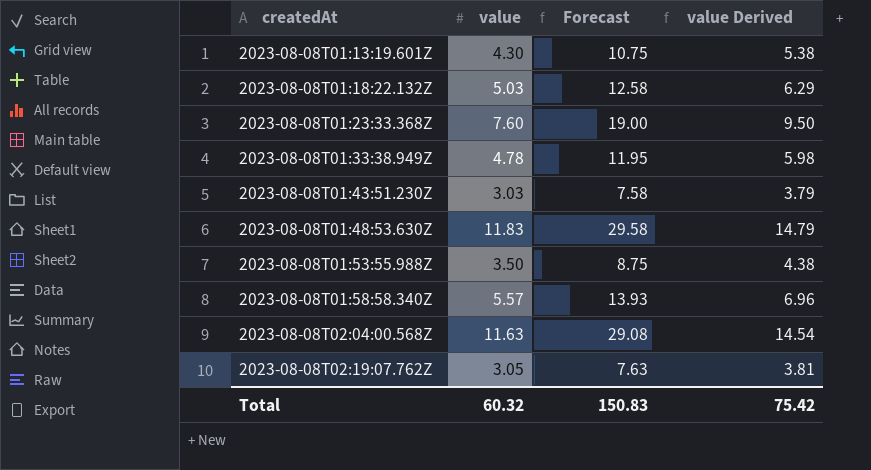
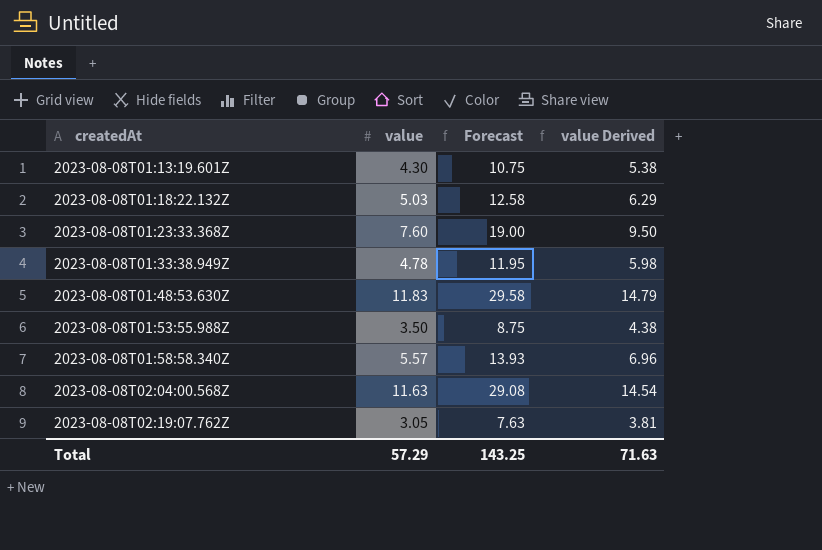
row 2023-08-08T01:43:51.230Z: 3.03 | 7.58 | 3.79 -> none
Total | value: 60.32 -> 57.29
Total | Forecast: 150.83 -> 143.25
Total | value Derived: 75.42 -> 71.63

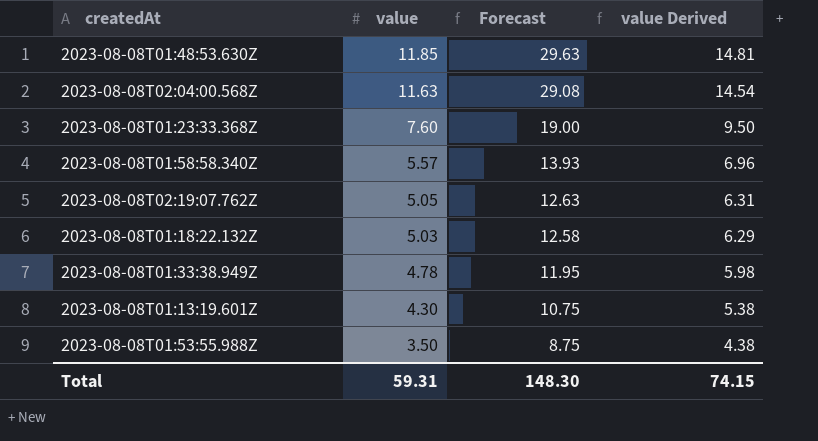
row order: createdAt ascending -> value descending
2023-08-08T01:48:53.630Z | value: 11.83 -> 11.85
2023-08-08T01:48:53.630Z | Forecast: 29.58 -> 29.63
2023-08-08T01:48:53.630Z | value Derived: 14.79 -> 14.81
2023-08-08T02:19:07.762Z | value: 3.05 -> 5.05
2023-08-08T02:19:07.762Z | Forecast: 7.63 -> 12.63
2023-08-08T02:19:07.762Z | value Derived: 3.81 -> 6.31
Total | value: 57.29 -> 59.31
Total | Forecast: 143.25 -> 148.30
Total | value Derived: 71.63 -> 74.15

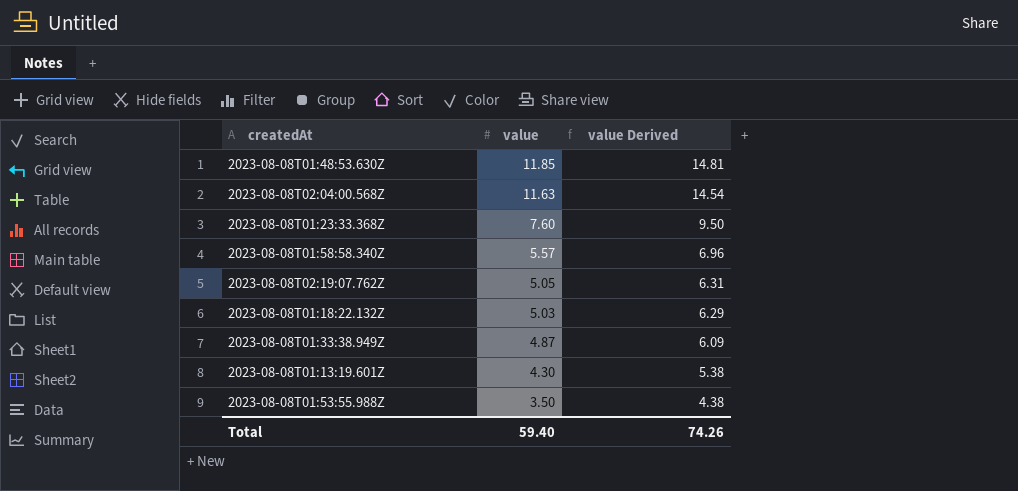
column Forecast | formula: [value] * 2.5 -> none
2023-08-08T01:33:38.949Z | value: 4.78 -> 4.87
2023-08-08T01:33:38.949Z | value Derived: 5.98 -> 6.09
Total | value: 59.31 -> 59.40
Total | value Derived: 74.15 -> 74.26

